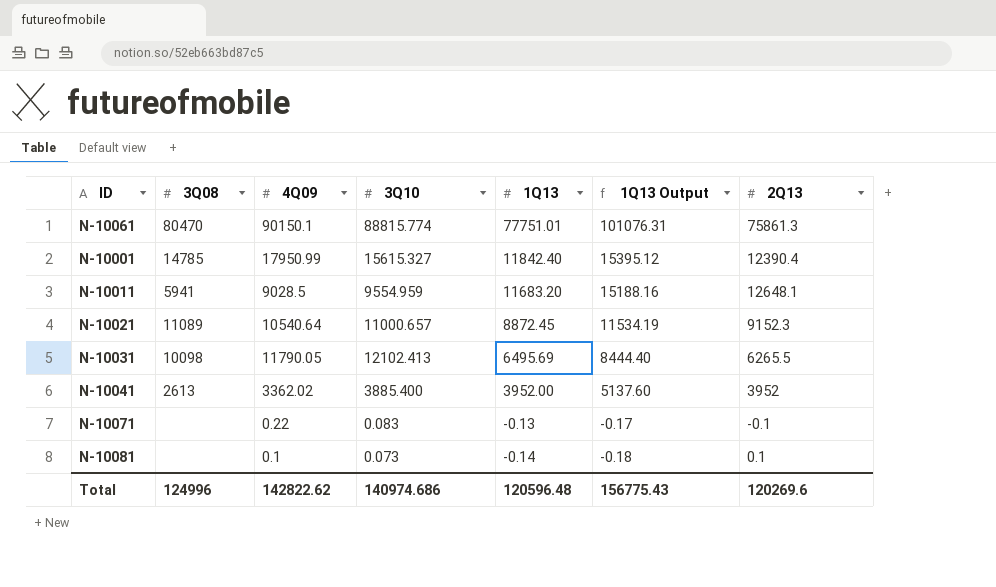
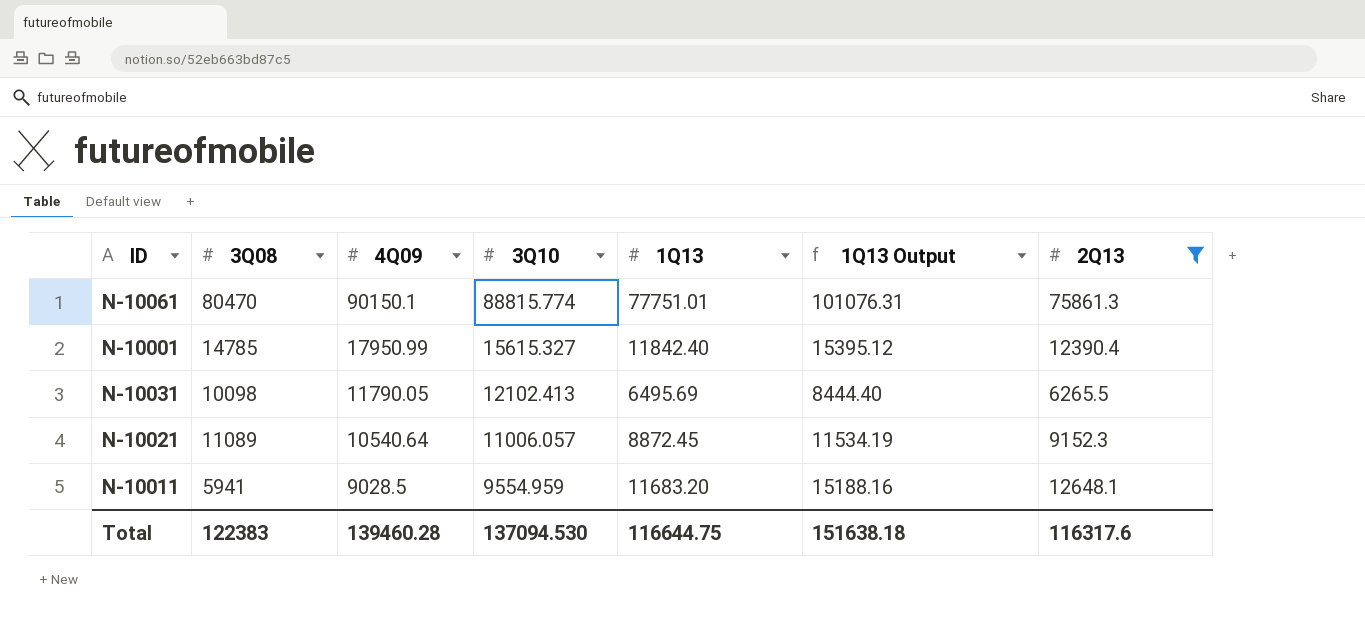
filter: none -> 2Q13 >= 6265.5
row order: 1Q13 descending -> 4Q09 descending
N-10021 | 3Q10: 11000.657 -> 11006.057
Total | 3Q08: 124996 -> 122383
Total | 4Q09: 142822.62 -> 139460.28
Total | 3Q10: 140974.686 -> 137094.530
Total | 1Q13: 120596.48 -> 116644.75
Total | 1Q13 Output: 156775.43 -> 151638.18
Total | 2Q13: 120269.6 -> 116317.6

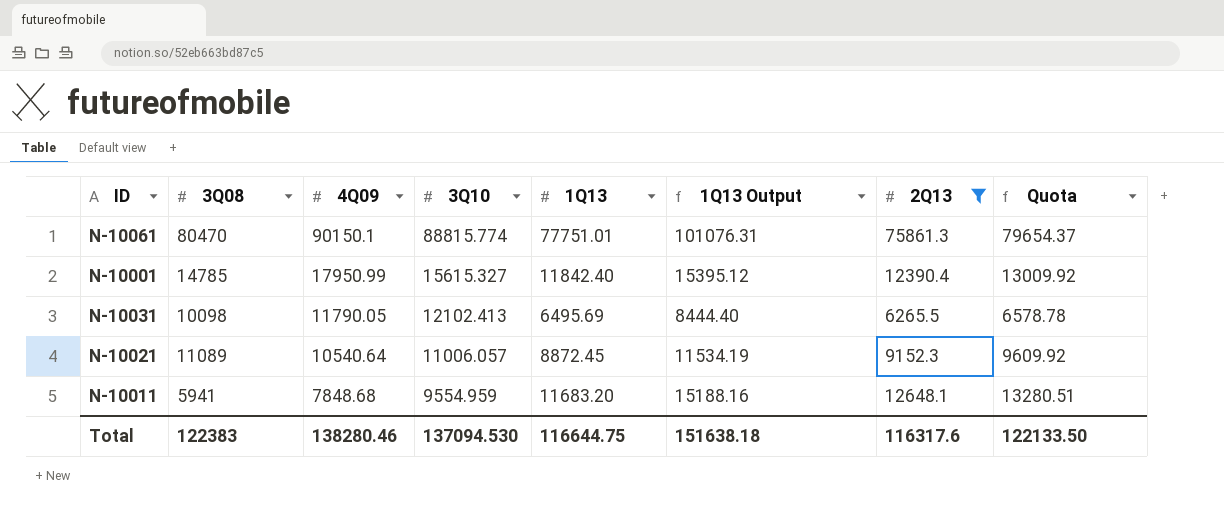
column Quota | formula: none -> [2Q13] * 1.05
N-10011 | 4Q09: 9028.5 -> 7848.68
Total | 4Q09: 139460.28 -> 138280.46

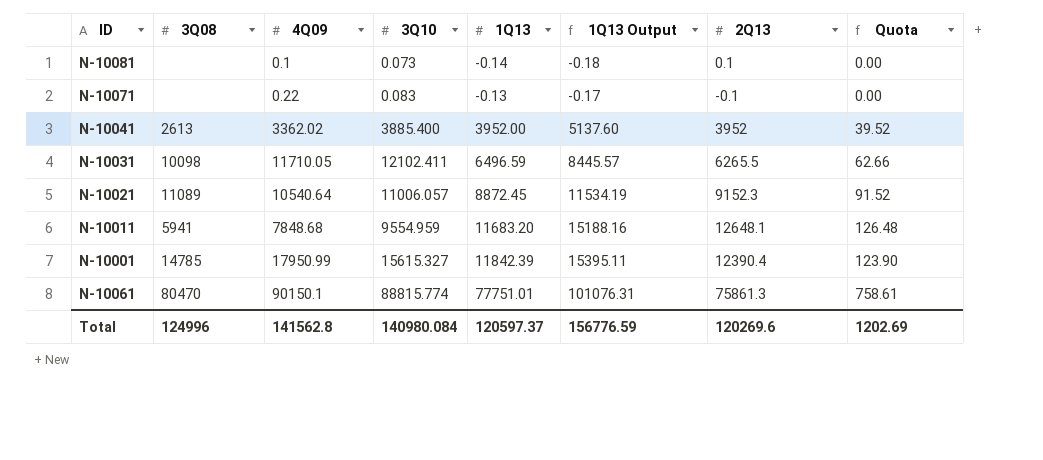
filter: 2Q13 >= 6265.5 -> none
row order: 4Q09 descending -> 1Q13 ascending
column Quota | formula: [2Q13] * 1.05 -> [2Q13] * 0.01
N-10031 | 4Q09: 11790.05 -> 11710.05
N-10031 | 3Q10: 12102.413 -> 12102.411
N-10031 | 1Q13: 6495.69 -> 6496.59
N-10031 | 1Q13 Output: 8444.40 -> 8445.57
N-10001 | 1Q13: 11842.40 -> 11842.39
N-10001 | 1Q13 Output: 15395.12 -> 15395.11
Total | 3Q08: 122383 -> 124996
Total | 4Q09: 138280.46 -> 141562.8
Total | 3Q10: 137094.530 -> 140980.084
Total | 1Q13: 116644.75 -> 120597.37
Total | 1Q13 Output: 151638.18 -> 156776.59
Total | 2Q13: 116317.6 -> 120269.6
Total | Quota: 122133.50 -> 1202.69

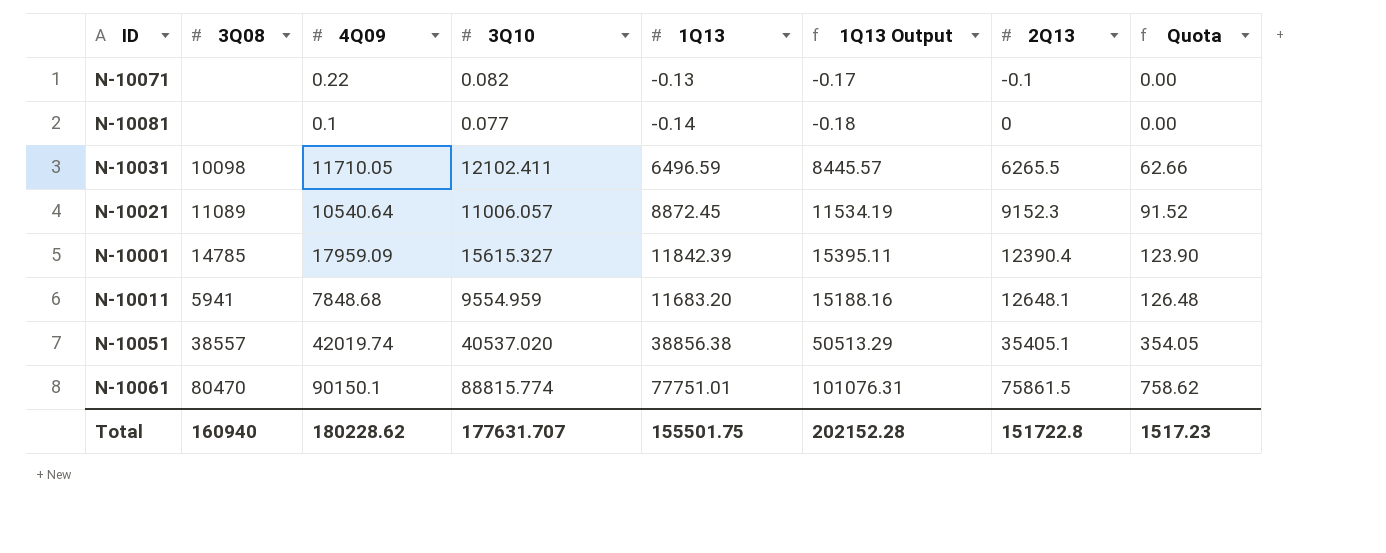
row order: 1Q13 ascending -> 2Q13 ascending
row N-10041: 2613 | 3362.02 | 3885.400 | 3952.00 | 5137.60 | 3952 | 39.52 -> none
N-10071 | 3Q10: 0.083 -> 0.082
N-10081 | 3Q10: 0.073 -> 0.077
N-10081 | 2Q13: 0.1 -> 0
N-10001 | 4Q09: 17950.99 -> 17959.09
row N-10051: none -> 38557 | 42019.74 | 40537.020 | 38856.38 | 50513.29 | 35405.1 | 354.05
N-10061 | 2Q13: 75861.3 -> 75861.5
N-10061 | Quota: 758.61 -> 758.62
Total | 3Q08: 124996 -> 160940
Total | 4Q09: 141562.8 -> 180228.62
Total | 3Q10: 140980.084 -> 177631.707
Total | 1Q13: 120597.37 -> 155501.75
Total | 1Q13 Output: 156776.59 -> 202152.28
Total | 2Q13: 120269.6 -> 151722.8
Total | Quota: 1202.69 -> 1517.23

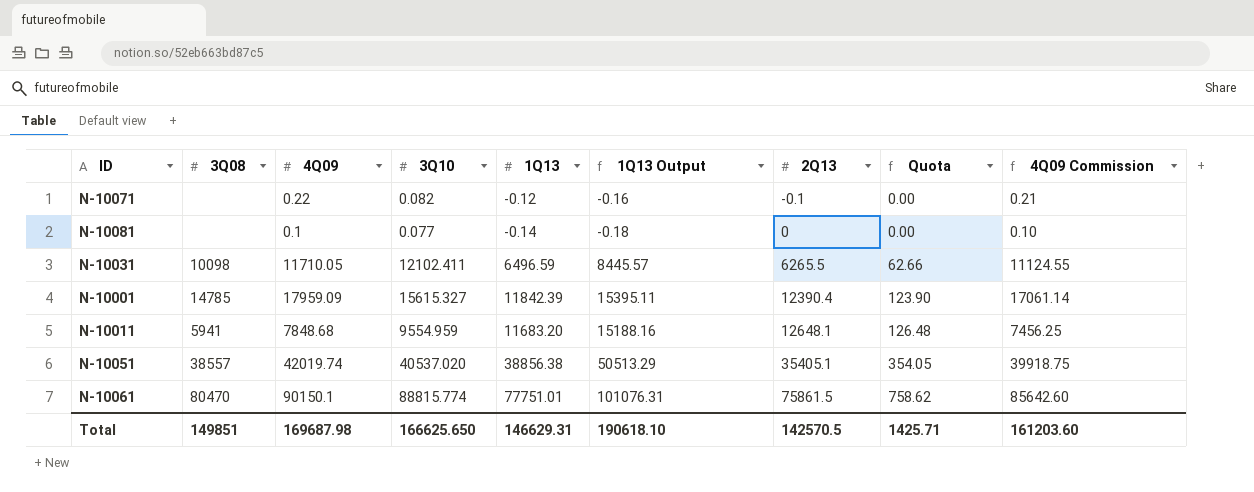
column 4Q09 Commission | formula: none -> [4Q09] * 0.95
row N-10021: 11089 | 10540.64 | 11006.057 | 8872.45 | 11534.19 | 9152.3 | 91.52 -> none
N-10071 | 1Q13: -0.13 -> -0.12
N-10071 | 1Q13 Output: -0.17 -> -0.16
Total | 3Q08: 160940 -> 149851
Total | 4Q09: 180228.62 -> 169687.98
Total | 3Q10: 177631.707 -> 166625.650
Total | 1Q13: 155501.75 -> 146629.31
Total | 1Q13 Output: 202152.28 -> 190618.10
Total | 2Q13: 151722.8 -> 142570.5
Total | Quota: 1517.23 -> 1425.71

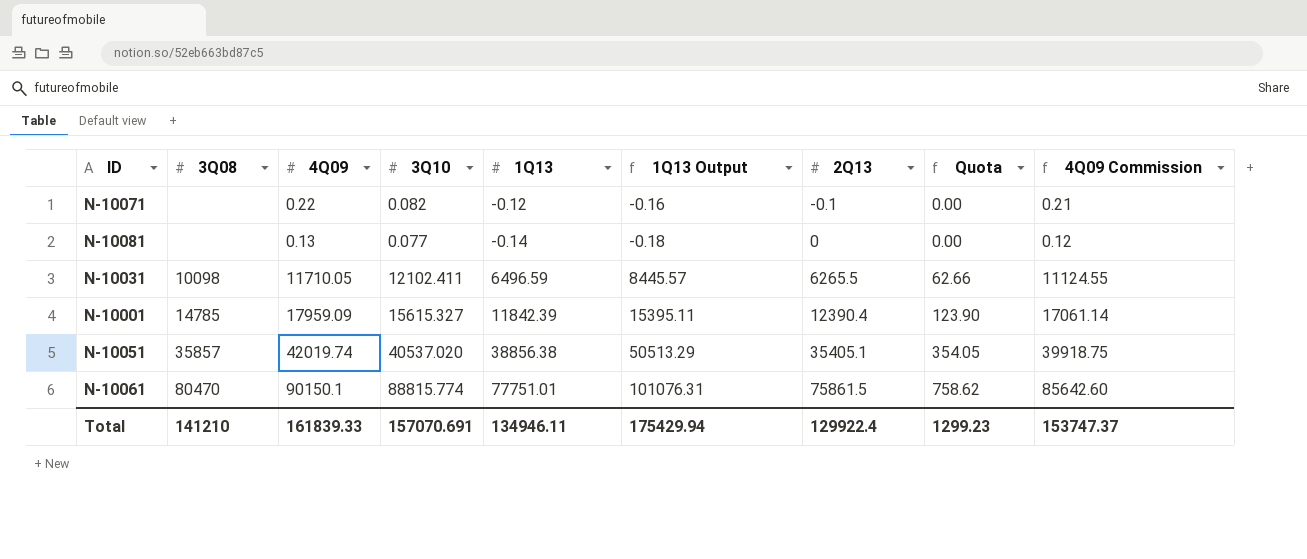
row N-10011: 5941 | 7848.68 | 9554.959 | 11683.20 | 15188.16 | 12648.1 | 126.48 | 7456.25 -> none
N-10081 | 4Q09: 0.1 -> 0.13
N-10081 | 4Q09 Commission: 0.10 -> 0.12
N-10051 | 3Q08: 38557 -> 35857
Total | 3Q08: 149851 -> 141210
Total | 4Q09: 169687.98 -> 161839.33
Total | 3Q10: 166625.650 -> 157070.691
Total | 1Q13: 146629.31 -> 134946.11
Total | 1Q13 Output: 190618.10 -> 175429.94
Total | 2Q13: 142570.5 -> 129922.4
Total | Quota: 1425.71 -> 1299.23
Total | 4Q09 Commission: 161203.60 -> 153747.37

